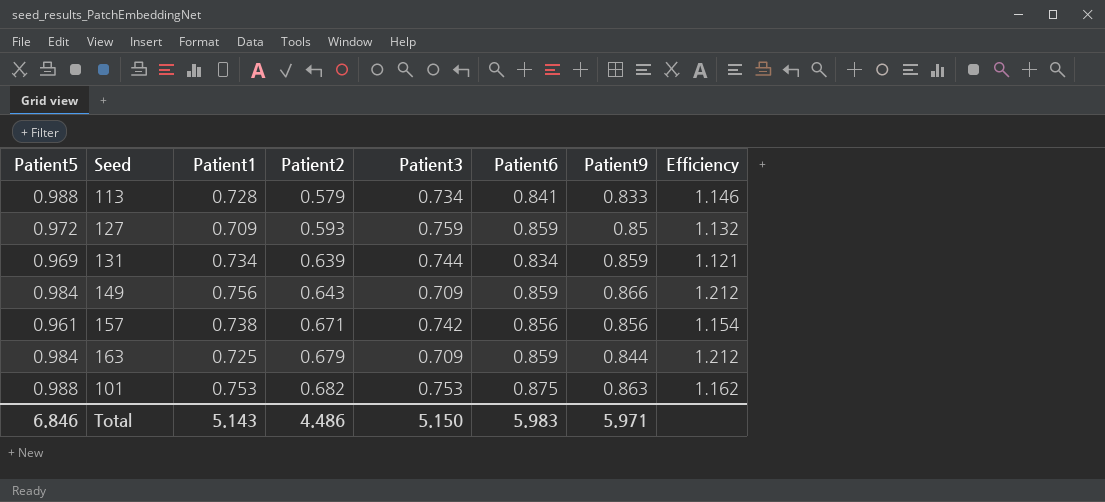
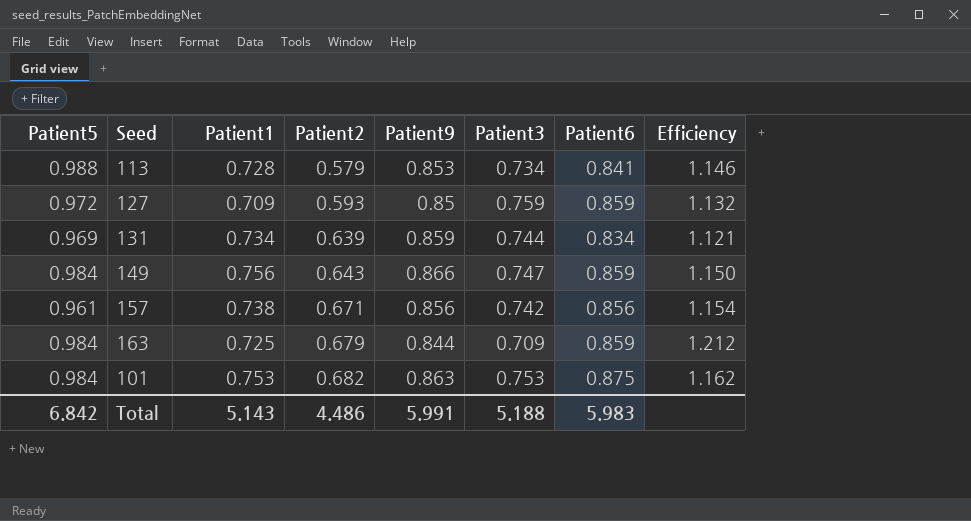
column Patient9 | position: 7 -> 5
113 | Patient9: 0.833 -> 0.853
149 | Patient3: 0.709 -> 0.747
149 | Efficiency: 1.212 -> 1.150
101 | Patient5: 0.988 -> 0.984
Total | Patient5: 6.846 -> 6.842
Total | Patient9: 5.971 -> 5.991
Total | Patient3: 5.150 -> 5.188

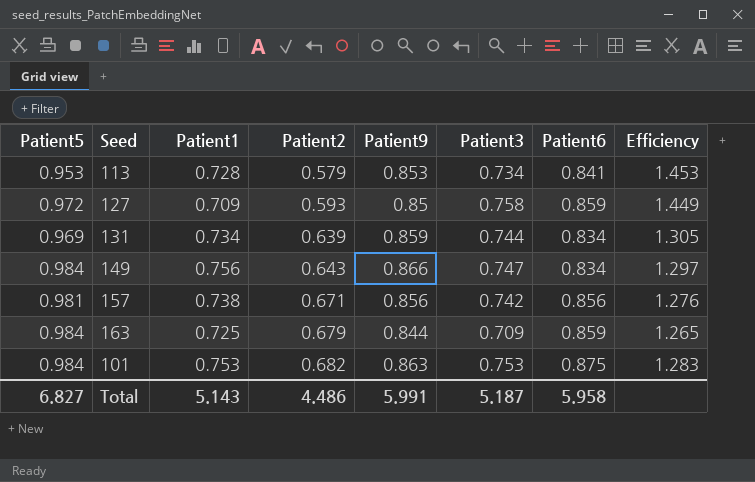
column Efficiency | formula: [Patient6] / [Patient3] -> [Patient6] / [Patient2]
113 | Patient5: 0.988 -> 0.953
127 | Patient3: 0.759 -> 0.758
149 | Patient6: 0.859 -> 0.834
157 | Patient5: 0.961 -> 0.981
Total | Patient5: 6.842 -> 6.827
Total | Patient3: 5.188 -> 5.187
Total | Patient6: 5.983 -> 5.958

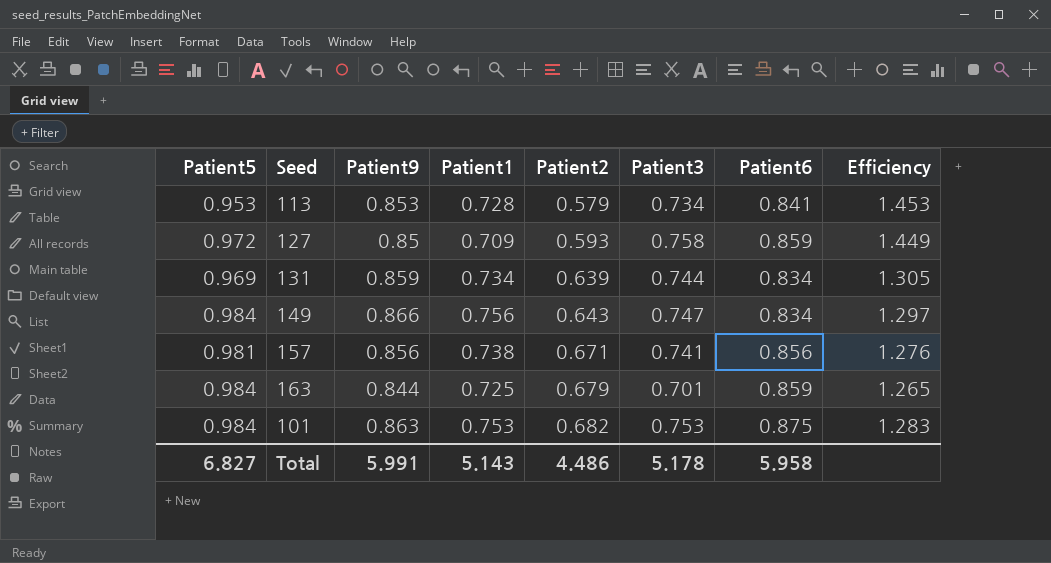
column Patient9 | position: 5 -> 3
157 | Patient3: 0.742 -> 0.741
163 | Patient3: 0.709 -> 0.701
Total | Patient3: 5.187 -> 5.178

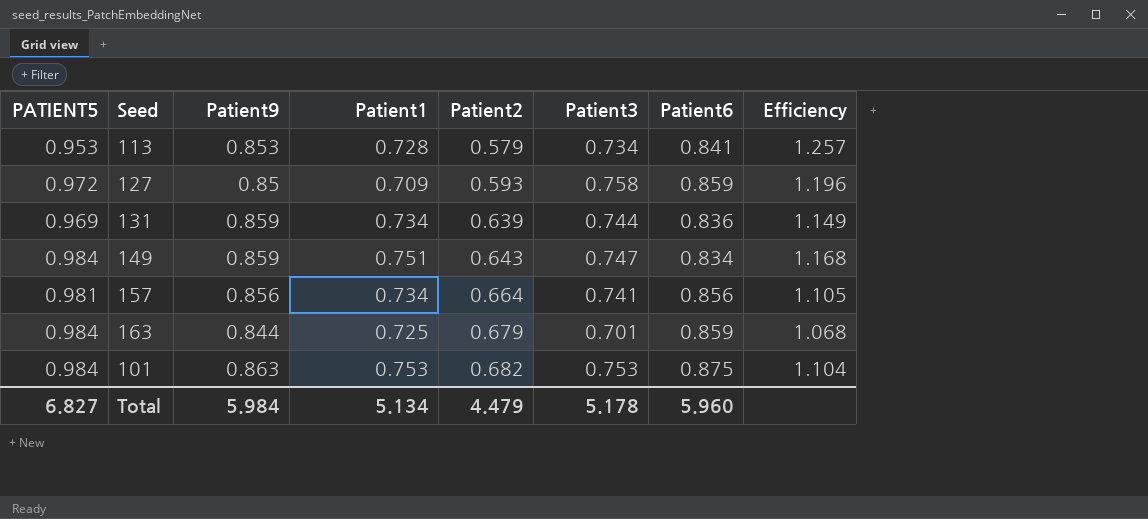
column name: Patient5 -> PATIENT5
column Efficiency | formula: [Patient6] / [Patient2] -> [Patient1] / [Patient2]
131 | Patient6: 0.834 -> 0.836
149 | Patient9: 0.866 -> 0.859
149 | Patient1: 0.756 -> 0.751
157 | Patient1: 0.738 -> 0.734
157 | Patient2: 0.671 -> 0.664
Total | Patient9: 5.991 -> 5.984
Total | Patient1: 5.143 -> 5.134
Total | Patient2: 4.486 -> 4.479
Total | Patient6: 5.958 -> 5.960

